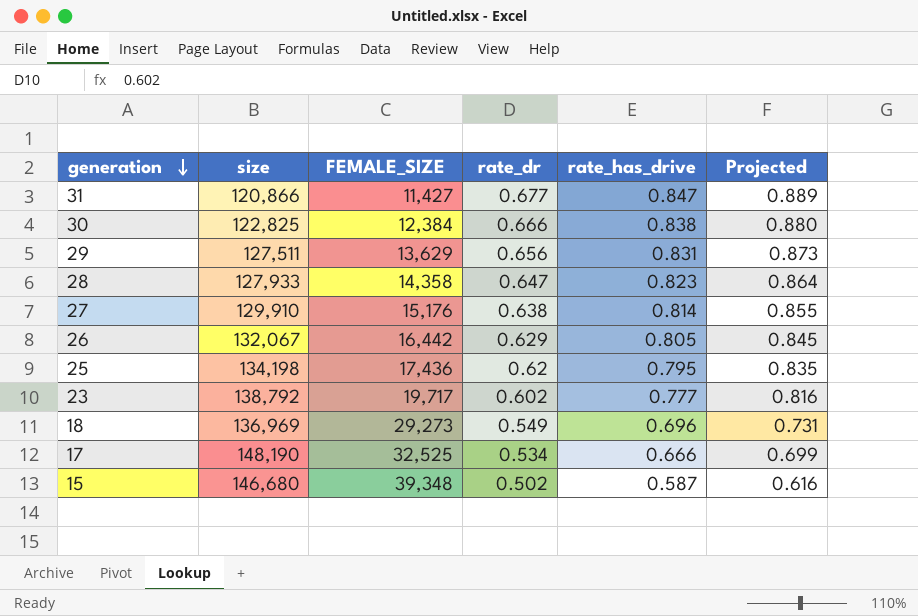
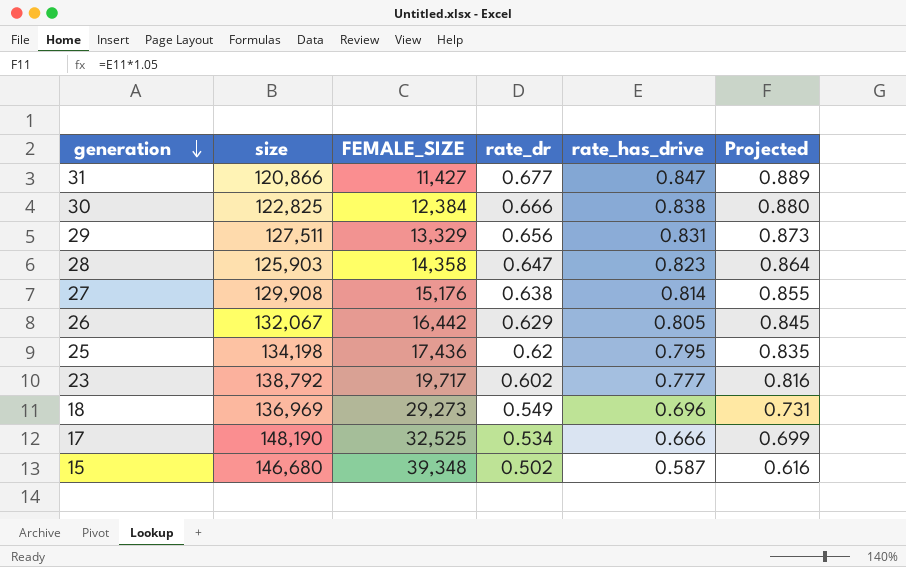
29 | FEMALE_SIZE: 13,629 -> 13,329
28 | size: 127,933 -> 125,903
27 | size: 129,910 -> 129,908

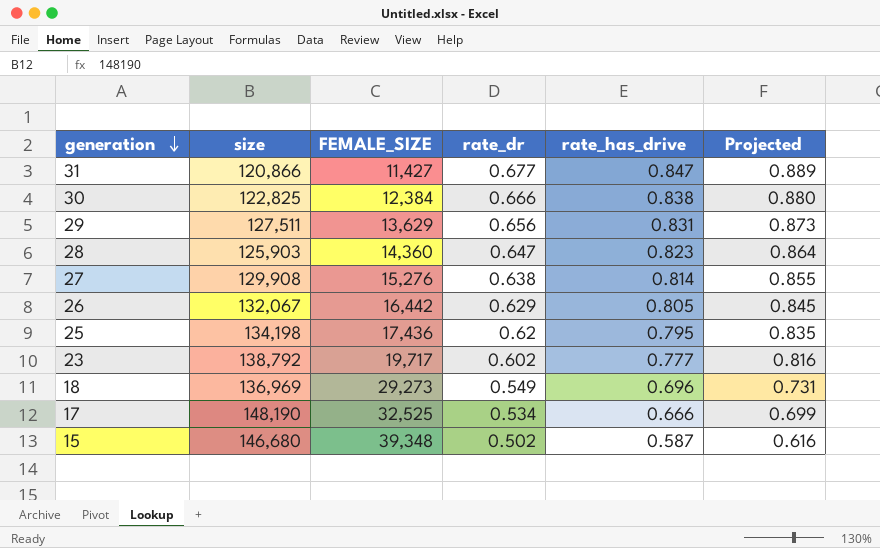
29 | FEMALE_SIZE: 13,329 -> 13,629
28 | FEMALE_SIZE: 14,358 -> 14,360
27 | FEMALE_SIZE: 15,176 -> 15,276

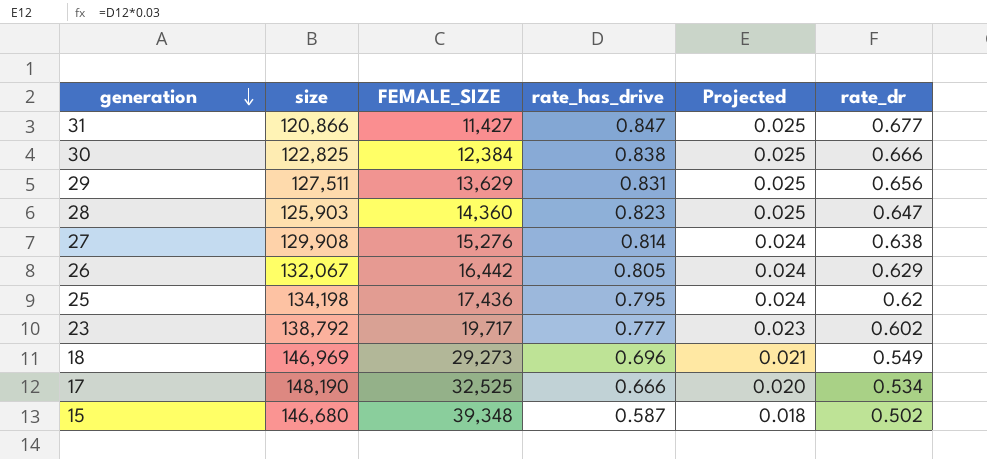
column Projected | formula: [rate_has_drive] * 1.05 -> [rate_has_drive] * 0.03
column rate_dr | position: 4 -> 6
18 | size: 136,969 -> 146,969

